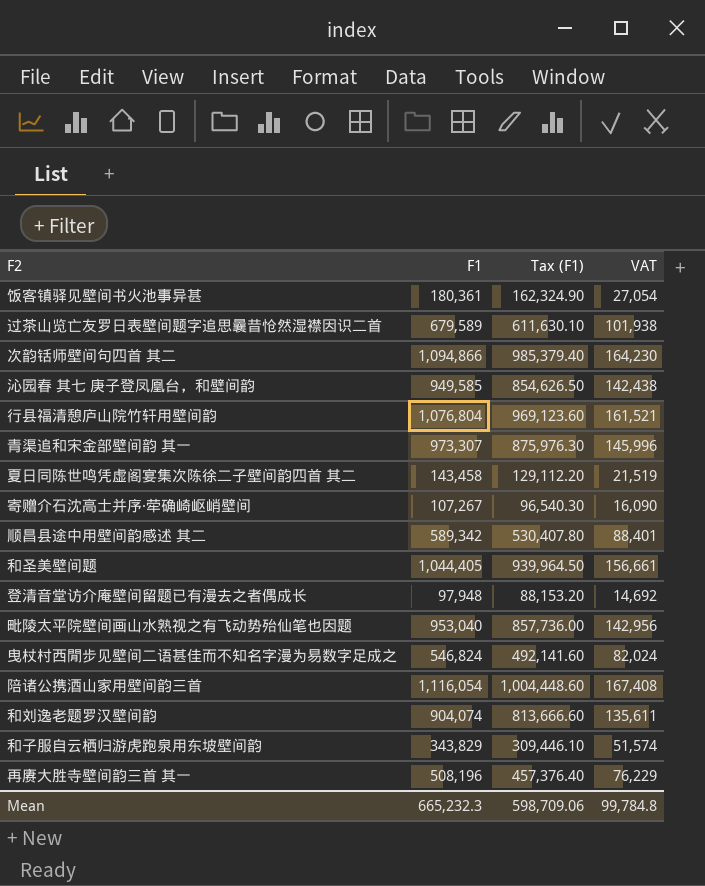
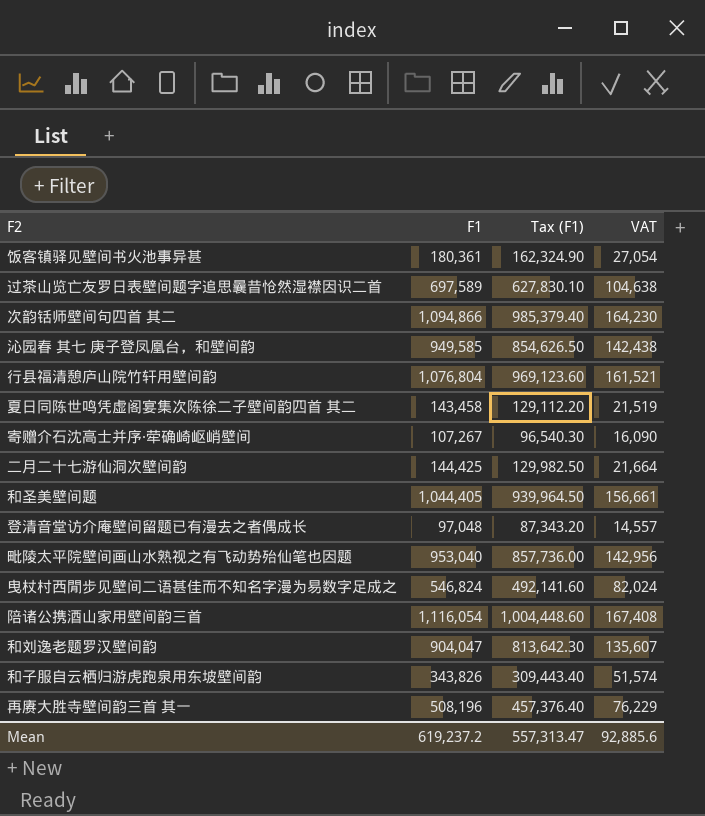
row 青渠追和宋金部壁间韵 其一: 973,307 | 875,976.30 | 145,996 -> none
row 顺昌县途中用壁间韵感述 其二: 589,342 | 530,407.80 | 88,401 -> none
过茶山览亡友罗日表壁间题字追思曩昔怆然湿襟因识二首 | F1: 679,589 -> 697,589
过茶山览亡友罗日表壁间题字追思曩昔怆然湿襟因识二首 | Tax (F1): 611,630.10 -> 627,830.10
过茶山览亡友罗日表壁间题字追思曩昔怆然湿襟因识二首 | VAT: 101,938 -> 104,638
row 二月二十七游仙洞次壁间韵: none -> 144,425 | 129,982.50 | 21,664
登清音堂访介庵壁间留题已有漫去之者偶成长 | F1: 97,948 -> 97,048
登清音堂访介庵壁间留题已有漫去之者偶成长 | Tax (F1): 88,153.20 -> 87,343.20
登清音堂访介庵壁间留题已有漫去之者偶成长 | VAT: 14,692 -> 14,557
和刘逸老题罗汉壁间韵 | F1: 904,074 -> 904,047
和刘逸老题罗汉壁间韵 | Tax (F1): 813,666.60 -> 813,642.30
和刘逸老题罗汉壁间韵 | VAT: 135,611 -> 135,607
和子服自云栖归游虎跑泉用东坡壁间韵 | F1: 343,829 -> 343,826
和子服自云栖归游虎跑泉用东坡壁间韵 | Tax (F1): 309,446.10 -> 309,443.40
Mean | F1: 665,232.3 -> 619,237.2
Mean | Tax (F1): 598,709.06 -> 557,313.47
Mean | VAT: 99,784.8 -> 92,885.6

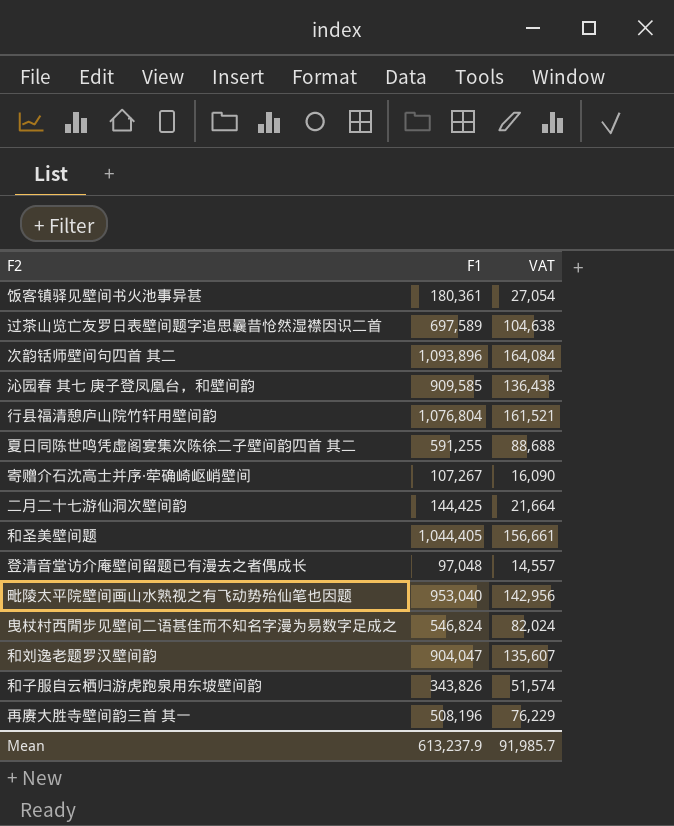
column Tax (F1) | formula: [F1] * 0.9 -> none
row 陪诸公携酒山家用壁间韵三首: 1,116,054 | 1,004,448.60 | 167,408 -> none
次韵铦师壁间句四首 其二 | F1: 1,094,866 -> 1,093,896
次韵铦师壁间句四首 其二 | VAT: 164,230 -> 164,084
沁园春 其七 庚子登凤凰台，和壁间韵 | F1: 949,585 -> 909,585
沁园春 其七 庚子登凤凰台，和壁间韵 | VAT: 142,438 -> 136,438
夏日同陈世鸣凭虚阁宴集次陈徐二子壁间韵四首 其二 | F1: 143,458 -> 591,255
夏日同陈世鸣凭虚阁宴集次陈徐二子壁间韵四首 其二 | VAT: 21,519 -> 88,688
Mean | F1: 619,237.2 -> 613,237.9
Mean | VAT: 92,885.6 -> 91,985.7

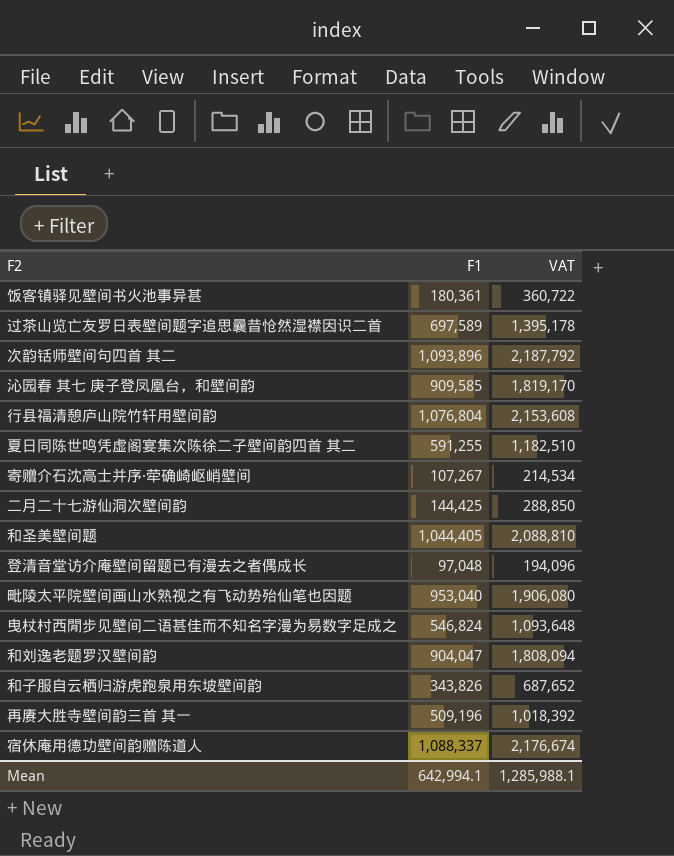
column VAT | formula: [F1] * 0.15 -> [F1] * 2
再赓大胜寺壁间韵三首 其一 | F1: 508,196 -> 509,196
row 宿休庵用德功壁间韵赠陈道人: none -> 1,088,337 | 2,176,674
Mean | F1: 613,237.9 -> 642,994.1
Mean | VAT: 91,985.7 -> 1,285,988.1

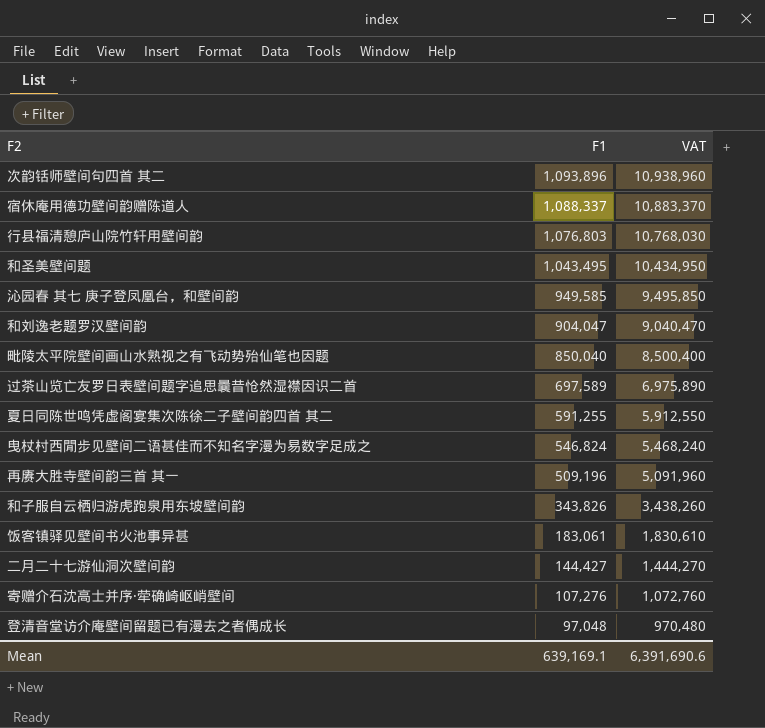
row order: none -> F1 descending
column VAT | formula: [F1] * 2 -> [F1] * 10
行县福清憩庐山院竹轩用壁间韵 | F1: 1,076,804 -> 1,076,803
和圣美壁间题 | F1: 1,044,405 -> 1,043,495
沁园春 其七 庚子登凤凰台，和壁间韵 | F1: 909,585 -> 949,585
毗陵太平院壁间画山水熟视之有飞动势殆仙笔也因题 | F1: 953,040 -> 850,040
饭客镇驿见壁间书火池事异甚 | F1: 180,361 -> 183,061
二月二十七游仙洞次壁间韵 | F1: 144,425 -> 144,427
寄赠介石沈高士并序·荦确崎岖峭壁间 | F1: 107,267 -> 107,276
Mean | F1: 642,994.1 -> 639,169.1
Mean | VAT: 1,285,988.1 -> 6,391,690.6

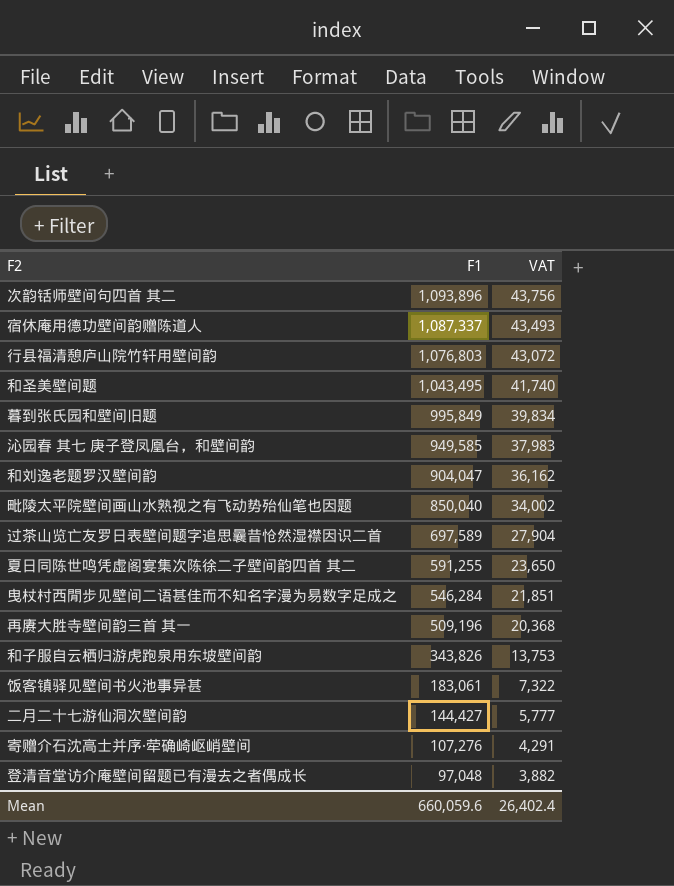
column VAT | formula: [F1] * 10 -> [F1] * 0.04
宿休庵用德功壁间韵赠陈道人 | F1: 1,088,337 -> 1,087,337
row 暮到张氏园和壁间旧题: none -> 995,849 | 39,834
曳杖村西閒步见壁间二语甚佳而不知名字漫为易数字足成之 | F1: 546,824 -> 546,284
Mean | F1: 639,169.1 -> 660,059.6
Mean | VAT: 6,391,690.6 -> 26,402.4

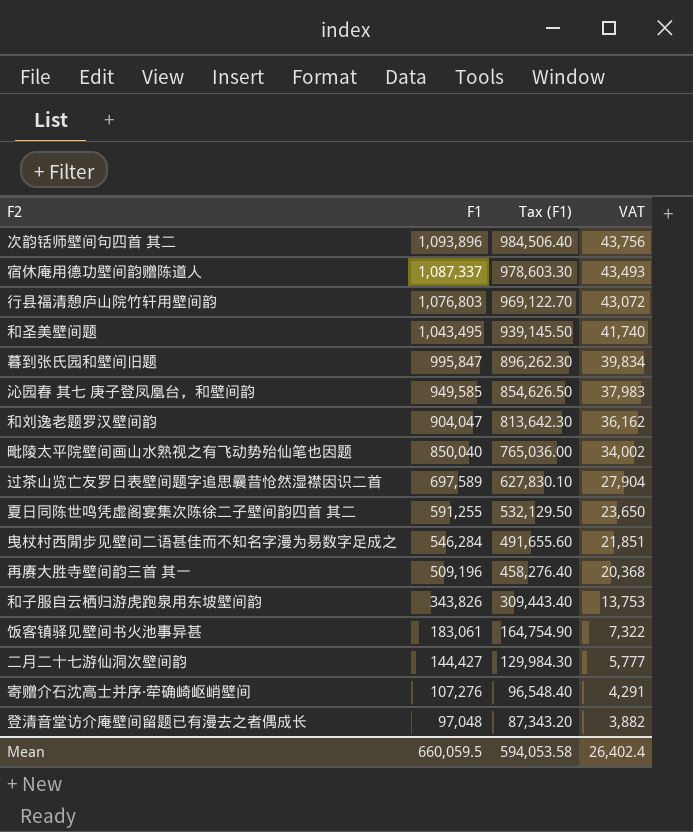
column Tax (F1) | formula: none -> [F1] * 0.9
暮到张氏园和壁间旧题 | F1: 995,849 -> 995,847
Mean | F1: 660,059.6 -> 660,059.5

